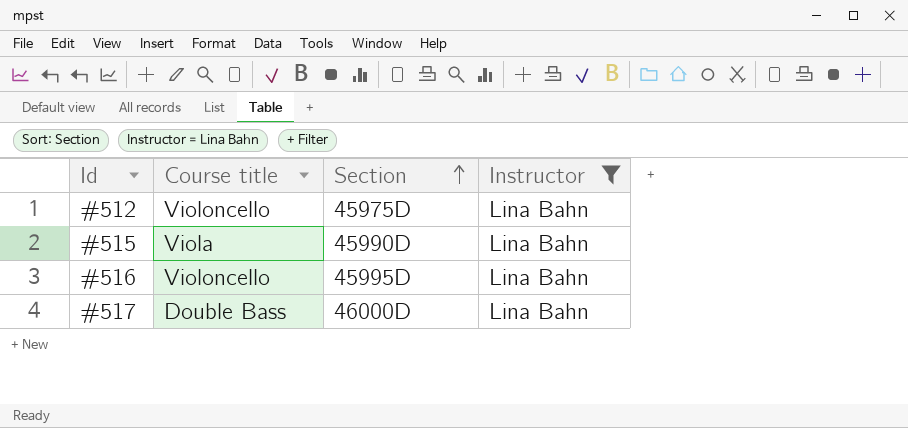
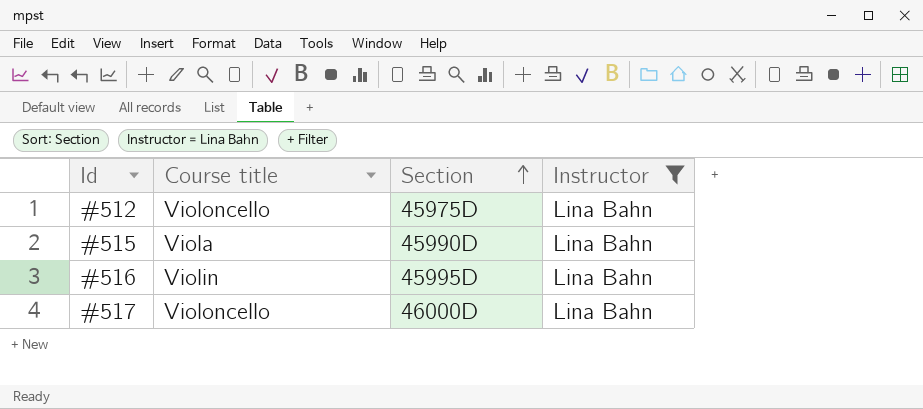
#516 | Course title: Violoncello -> Violin
#517 | Course title: Double Bass -> Violoncello

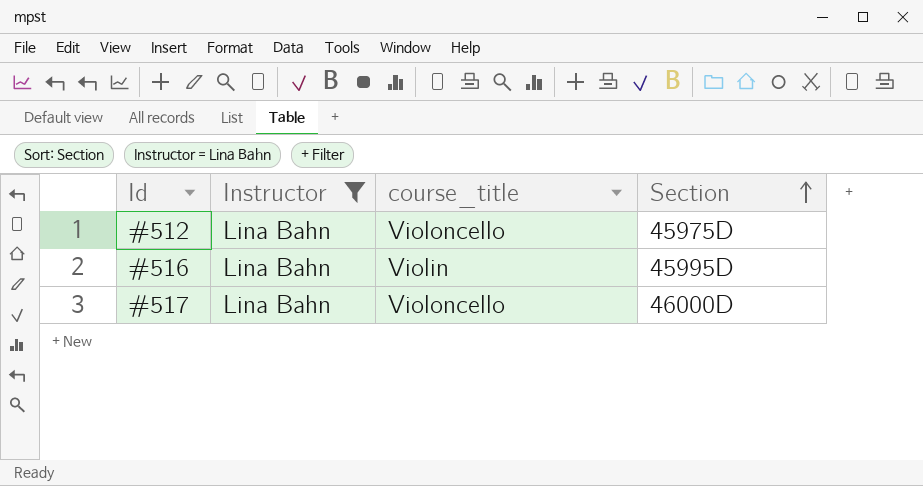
column Instructor | position: 4 -> 2
column name: Course title -> course_title
row #515: Viola | 45990D | Lina Bahn -> none

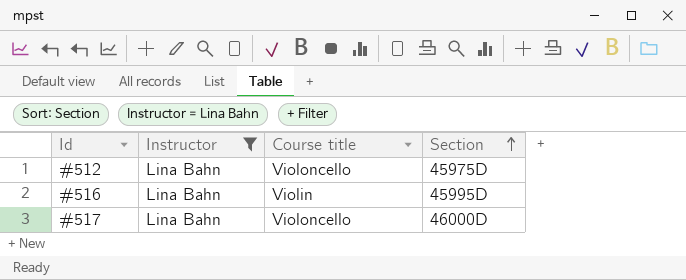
column name: course_title -> Course title

